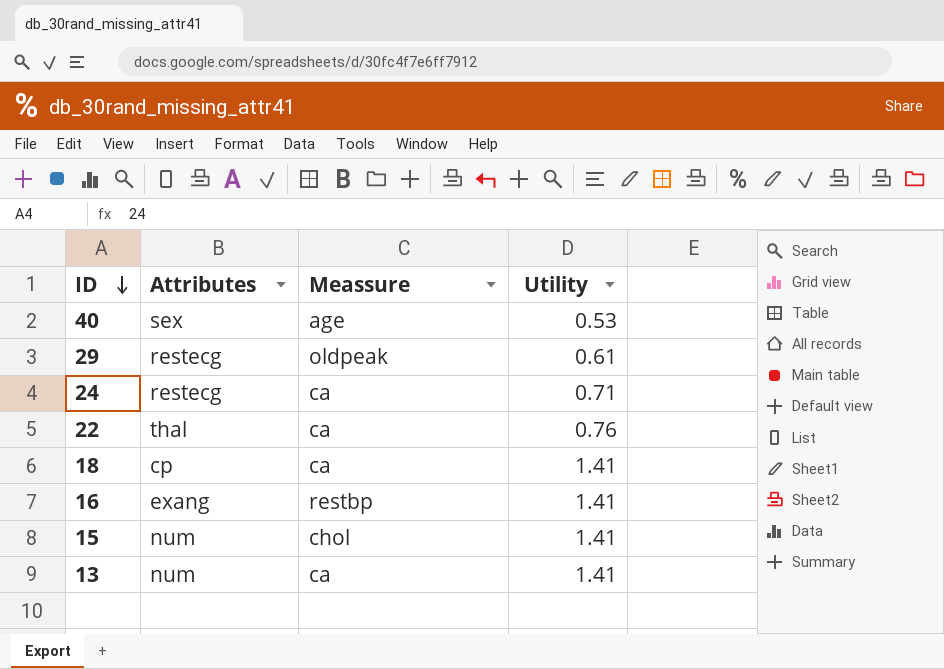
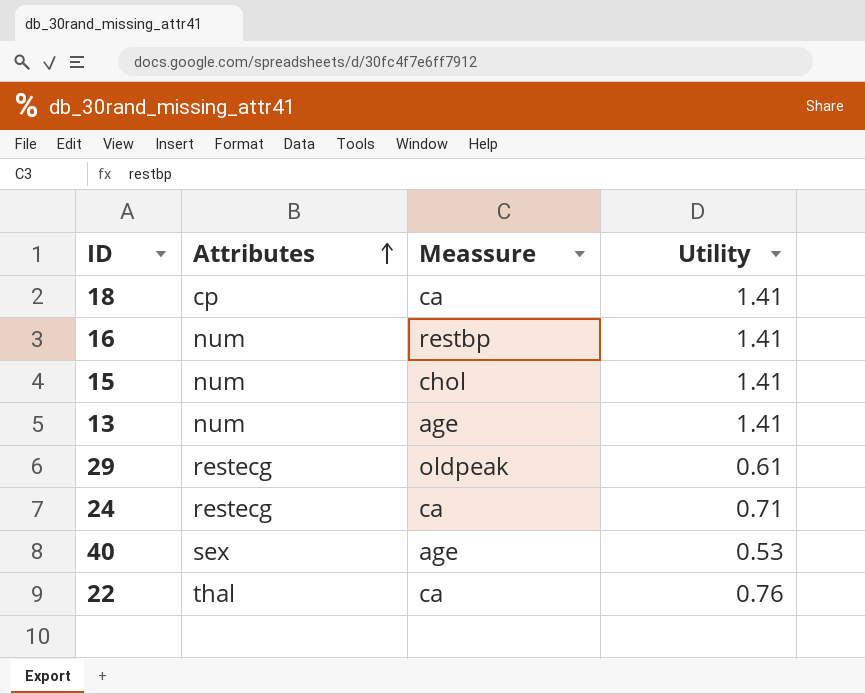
row order: ID descending -> Attributes ascending
16 | Attributes: exang -> num
13 | Meassure: ca -> age

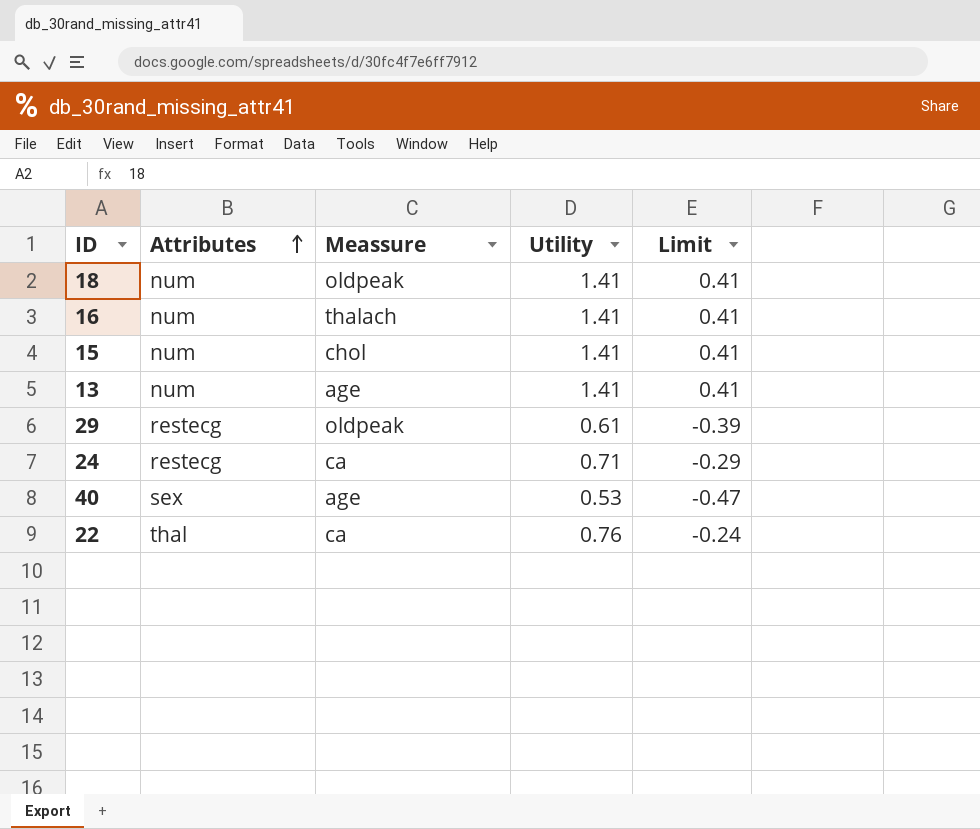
column Limit | formula: none -> [Utility] - 1
18 | Attributes: cp -> num
18 | Meassure: ca -> oldpeak
16 | Meassure: restbp -> thalach

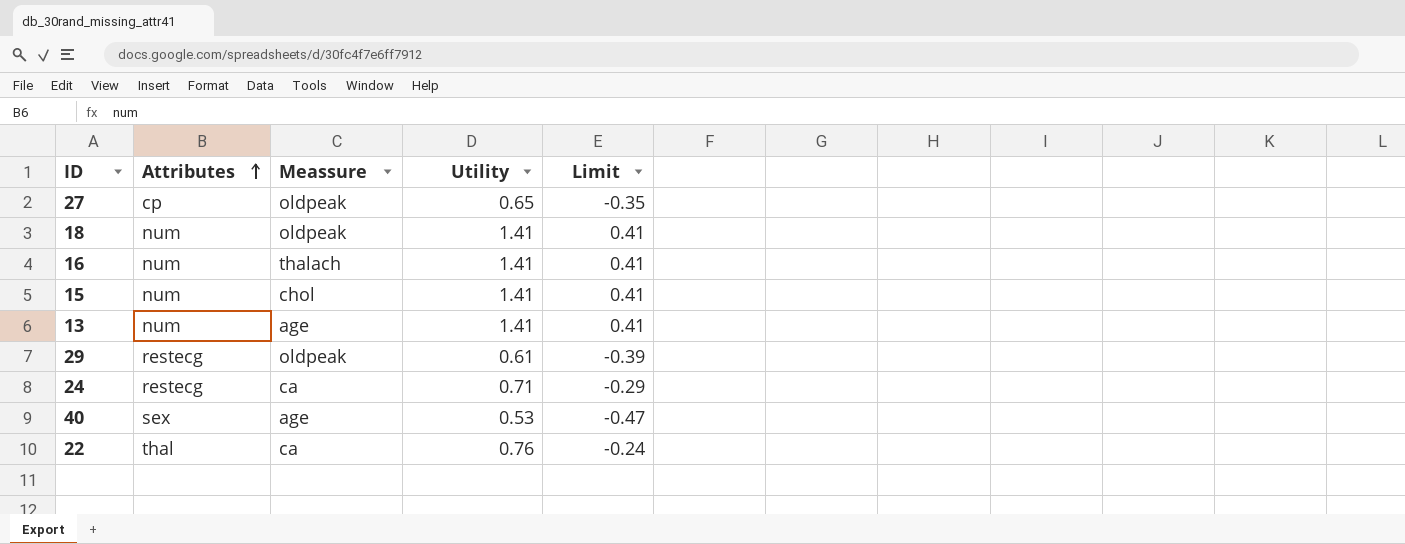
row 27: none -> cp | oldpeak | 0.65 | -0.35

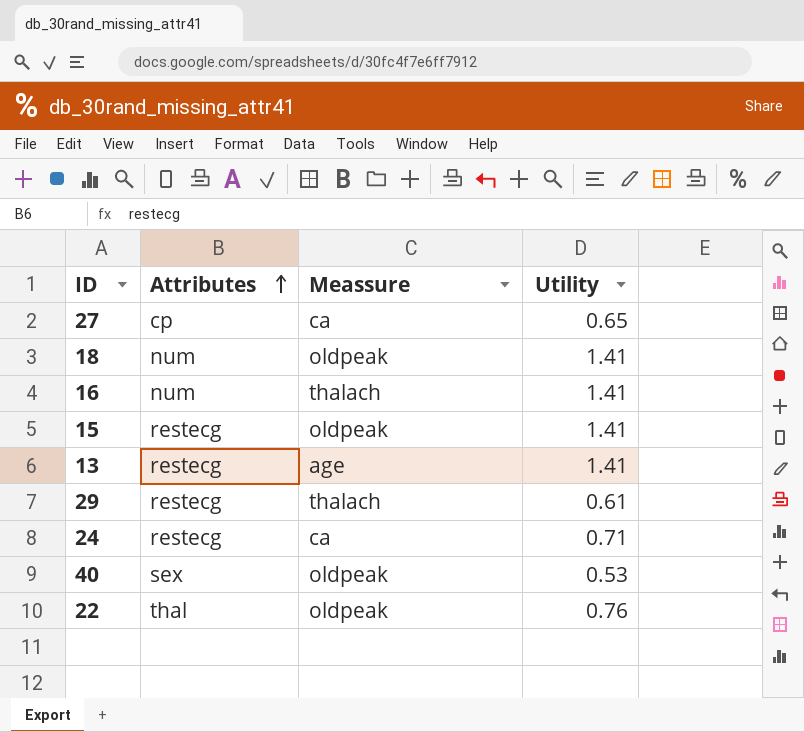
column Limit | formula: [Utility] - 1 -> none
27 | Meassure: oldpeak -> ca
15 | Attributes: num -> restecg
15 | Meassure: chol -> oldpeak
13 | Attributes: num -> restecg
29 | Meassure: oldpeak -> thalach
40 | Meassure: age -> oldpeak
22 | Meassure: ca -> oldpeak

